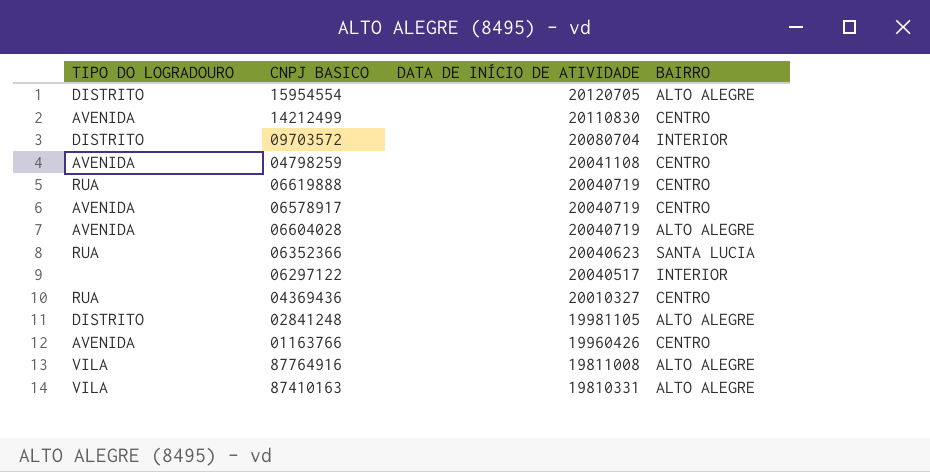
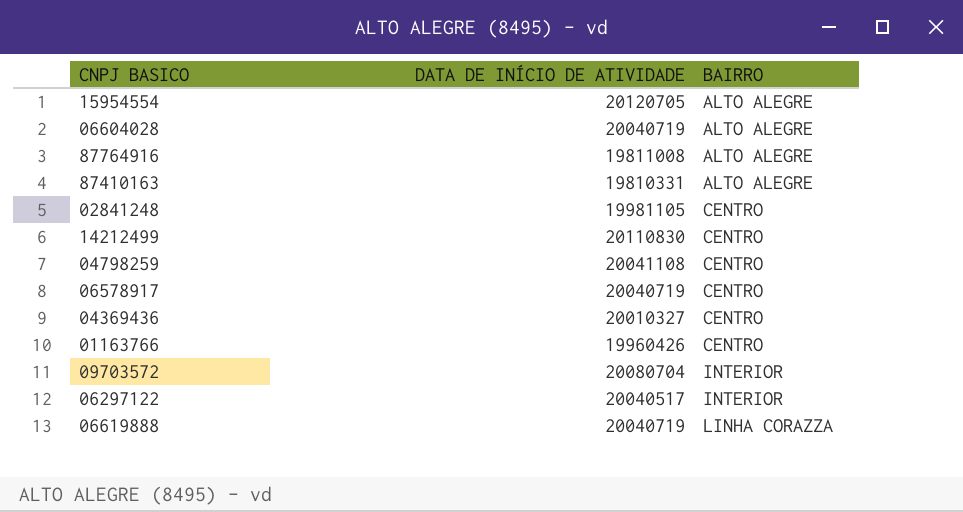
row order: DATA DE INÍCIO DE ATIVIDADE descending -> BAIRRO ascending
column TIPO DO LOGRADOURO | position: 1 -> none
row 06352366: RUA | 20040623 | SANTA LUCIA -> none
02841248 | BAIRRO: ALTO ALEGRE -> CENTRO
06619888 | BAIRRO: CENTRO -> LINHA CORAZZA

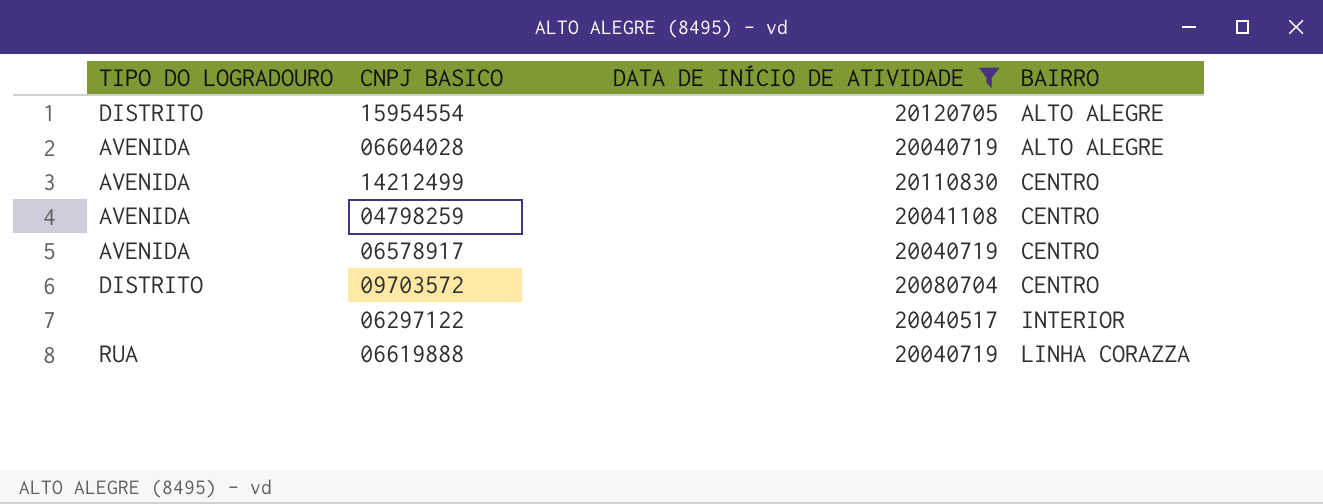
filter: none -> DATA DE INÍCIO DE ATIVIDADE >= 20040517
column TIPO DO LOGRADOURO | position: none -> 1
09703572 | BAIRRO: INTERIOR -> CENTRO

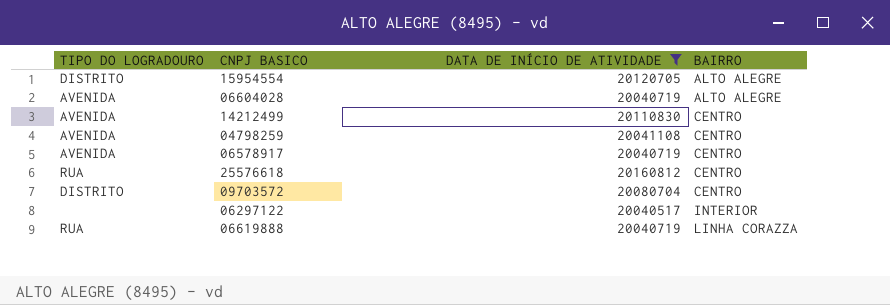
row 25576618: none -> RUA | 20160812 | CENTRO

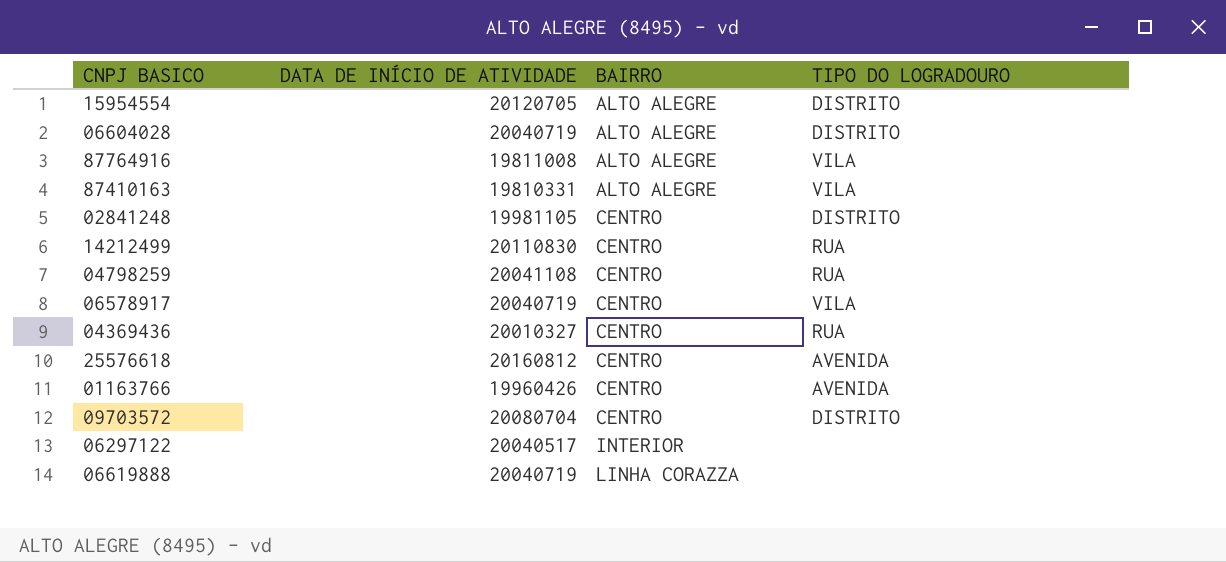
filter: DATA DE INÍCIO DE ATIVIDADE >= 20040517 -> none
column TIPO DO LOGRADOURO | position: 1 -> 4
06604028 | TIPO DO LOGRADOURO: AVENIDA -> DISTRITO
14212499 | TIPO DO LOGRADOURO: AVENIDA -> RUA
04798259 | TIPO DO LOGRADOURO: AVENIDA -> RUA
06578917 | TIPO DO LOGRADOURO: AVENIDA -> VILA
25576618 | TIPO DO LOGRADOURO: RUA -> AVENIDA
06619888 | TIPO DO LOGRADOURO: RUA -> none

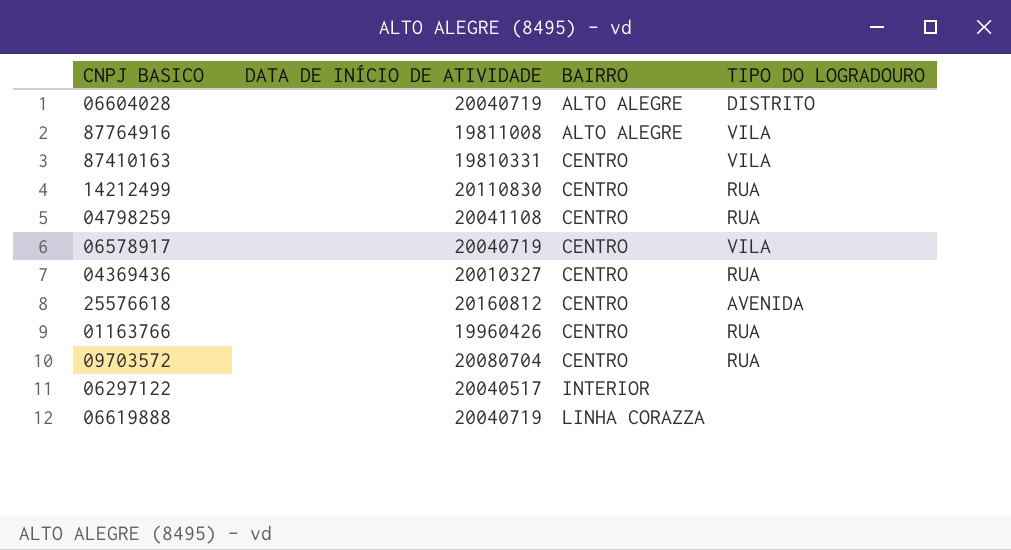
row 15954554: 20120705 | ALTO ALEGRE | DISTRITO -> none
row 02841248: 19981105 | CENTRO | DISTRITO -> none
87410163 | BAIRRO: ALTO ALEGRE -> CENTRO
01163766 | TIPO DO LOGRADOURO: AVENIDA -> RUA
09703572 | TIPO DO LOGRADOURO: DISTRITO -> RUA

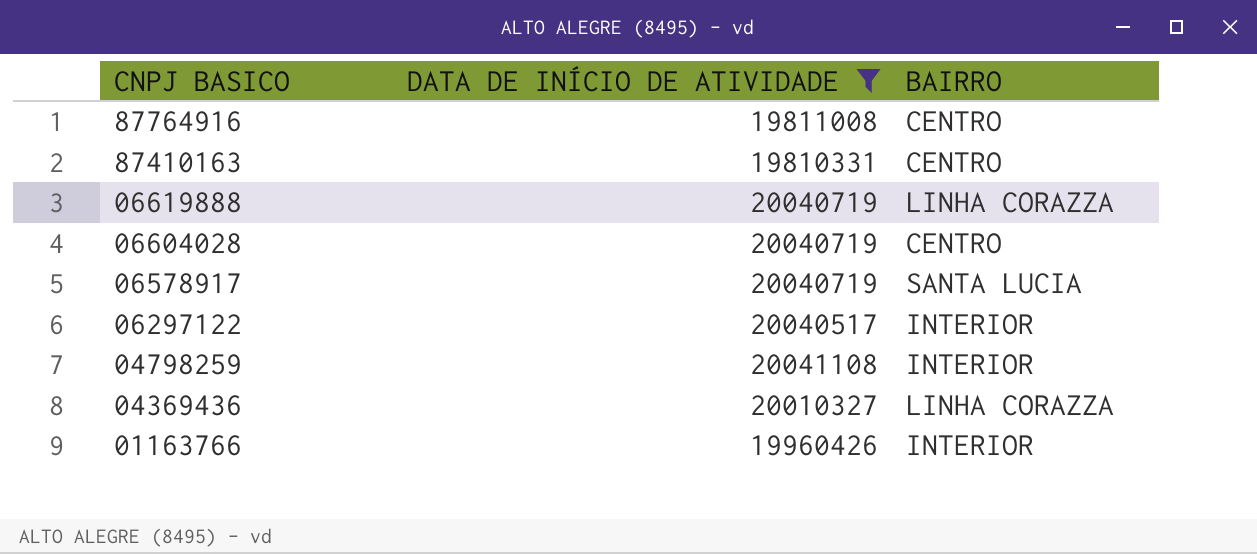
filter: none -> DATA DE INÍCIO DE ATIVIDADE <= 20041108
row order: BAIRRO ascending -> CNPJ BASICO descending
column TIPO DO LOGRADOURO | position: 4 -> none
87764916 | BAIRRO: ALTO ALEGRE -> CENTRO
06604028 | BAIRRO: ALTO ALEGRE -> CENTRO
06578917 | BAIRRO: CENTRO -> SANTA LUCIA
04798259 | BAIRRO: CENTRO -> INTERIOR
04369436 | BAIRRO: CENTRO -> LINHA CORAZZA
01163766 | BAIRRO: CENTRO -> INTERIOR

